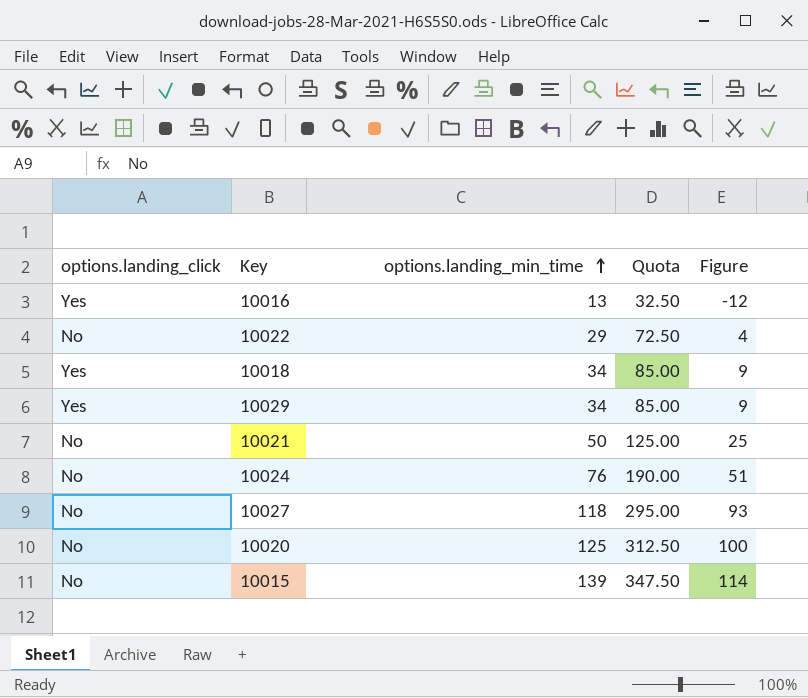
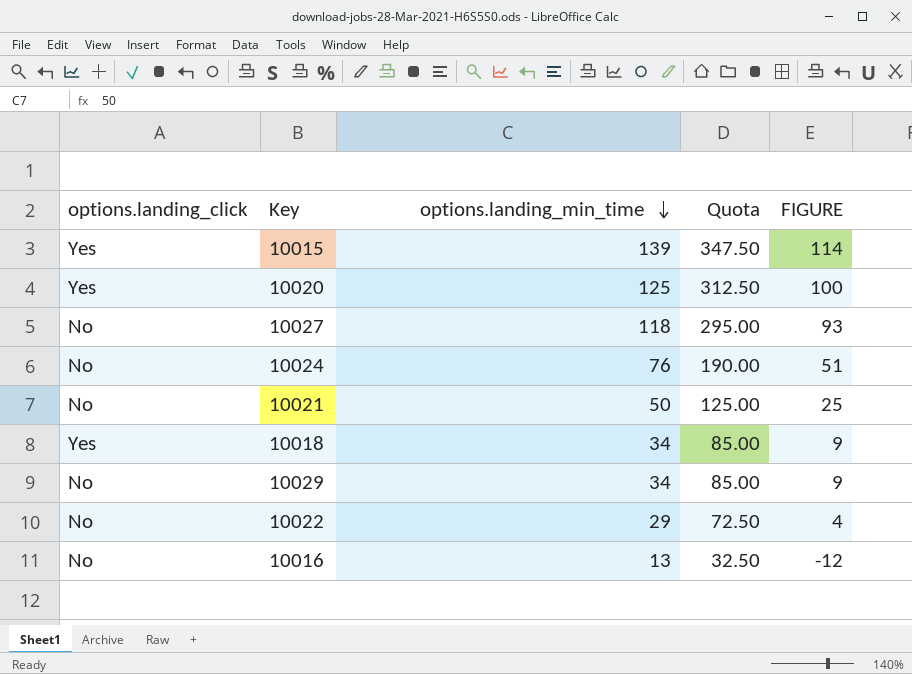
row order: options.landing_min_time ascending -> options.landing_min_time descending
column name: Figure -> FIGURE
10015 | options.landing_click: No -> Yes
10020 | options.landing_click: No -> Yes
10029 | options.landing_click: Yes -> No
10016 | options.landing_click: Yes -> No

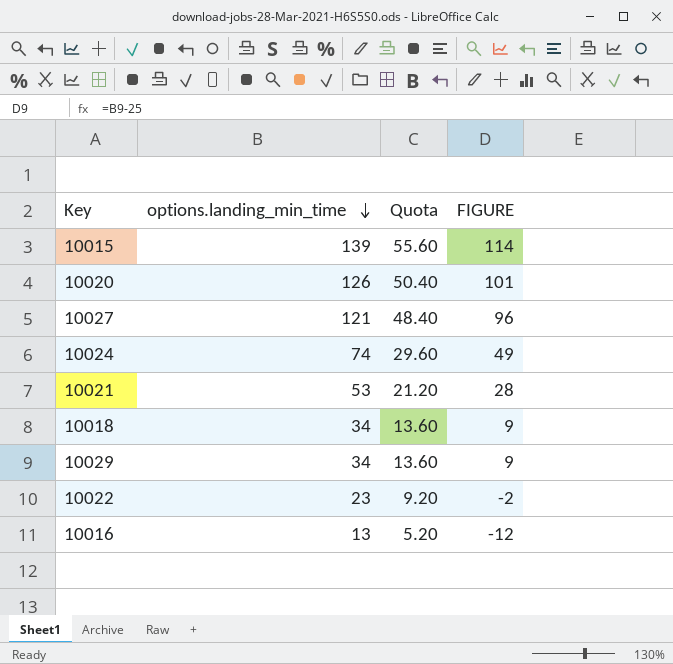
column options.landing_click | position: 1 -> none
column Quota | formula: [options.landing_min_time] * 2.5 -> [options.landing_min_time] * 0.4
10020 | options.landing_min_time: 125 -> 126
10020 | FIGURE: 100 -> 101
10027 | options.landing_min_time: 118 -> 121
10027 | FIGURE: 93 -> 96
10024 | options.landing_min_time: 76 -> 74
10024 | FIGURE: 51 -> 49
10021 | options.landing_min_time: 50 -> 53
10021 | FIGURE: 25 -> 28
10022 | options.landing_min_time: 29 -> 23
10022 | FIGURE: 4 -> -2

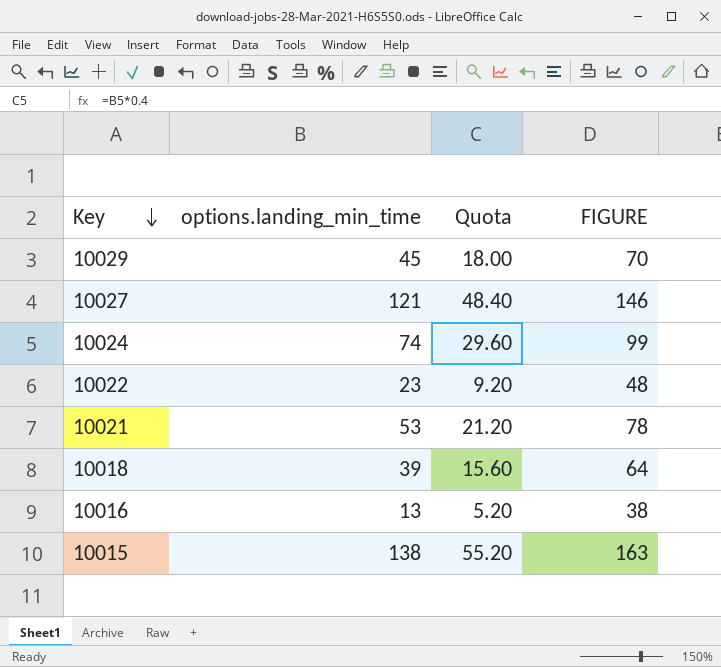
row order: options.landing_min_time descending -> Key descending
column FIGURE | formula: [options.landing_min_time] - 25 -> [options.landing_min_time] + 25
row 10020: 126 | 50.40 | 101 -> none
10029 | options.landing_min_time: 34 -> 45
10029 | Quota: 13.60 -> 18.00
10018 | options.landing_min_time: 34 -> 39
10018 | Quota: 13.60 -> 15.60
10015 | options.landing_min_time: 139 -> 138
10015 | Quota: 55.60 -> 55.20

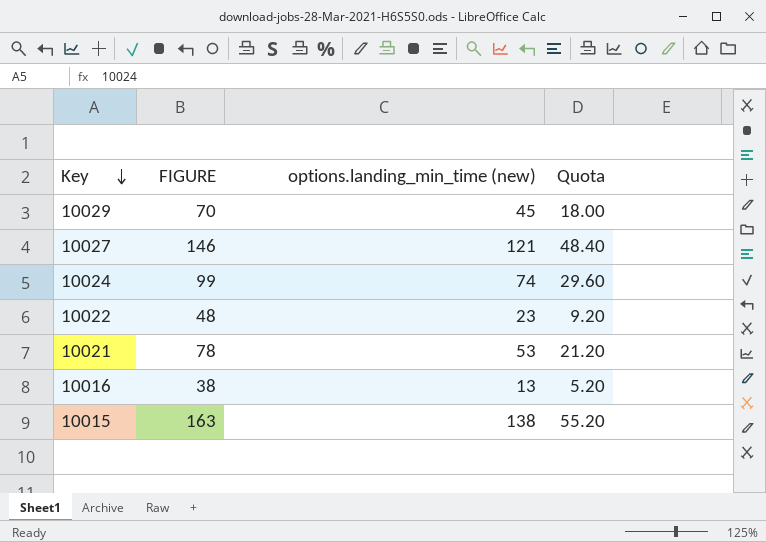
column FIGURE | position: 4 -> 2
column name: options.landing_min_time -> options.landing_min_time (new)
row 10018: 39 | 15.60 | 64 -> none

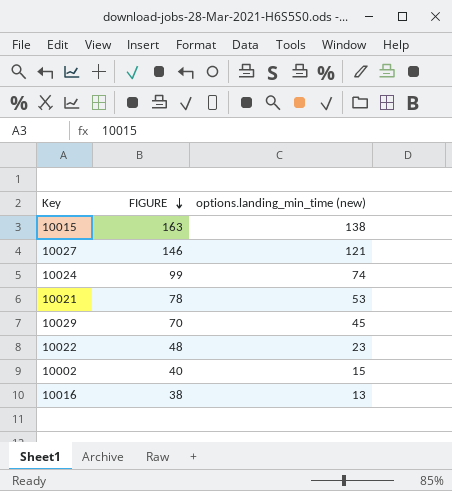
row order: Key descending -> FIGURE descending
column Quota | formula: [options.landing_min_time (new)] * 0.4 -> none
row 10002: none -> 40 | 15

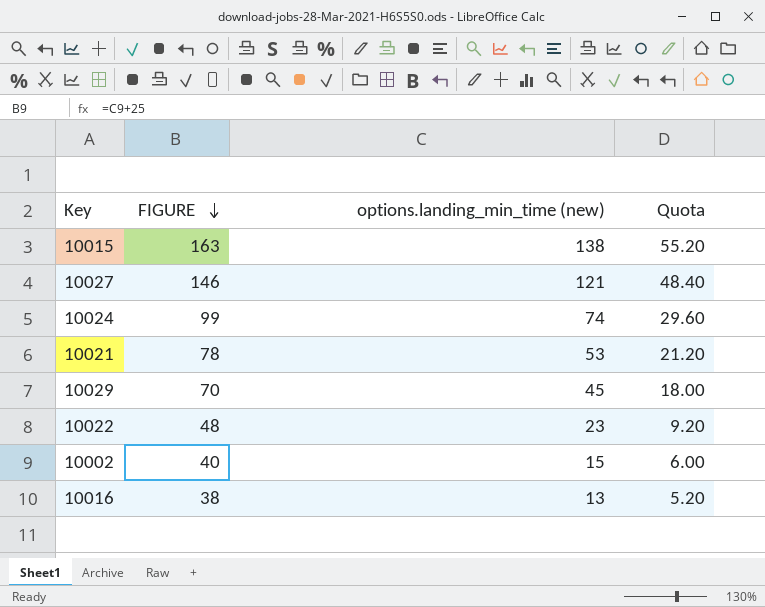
column Quota | formula: none -> [options.landing_min_time (new)] * 0.4

